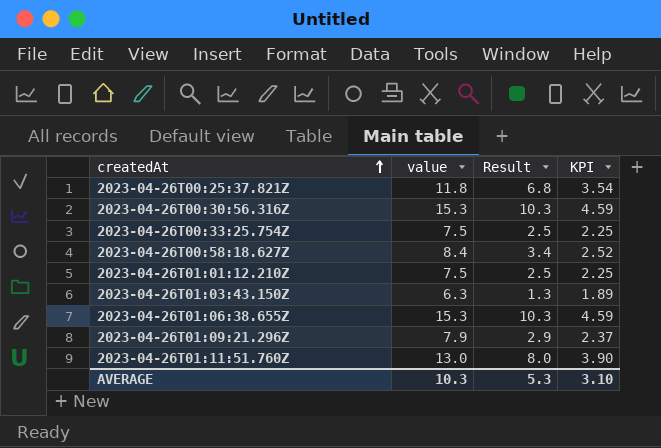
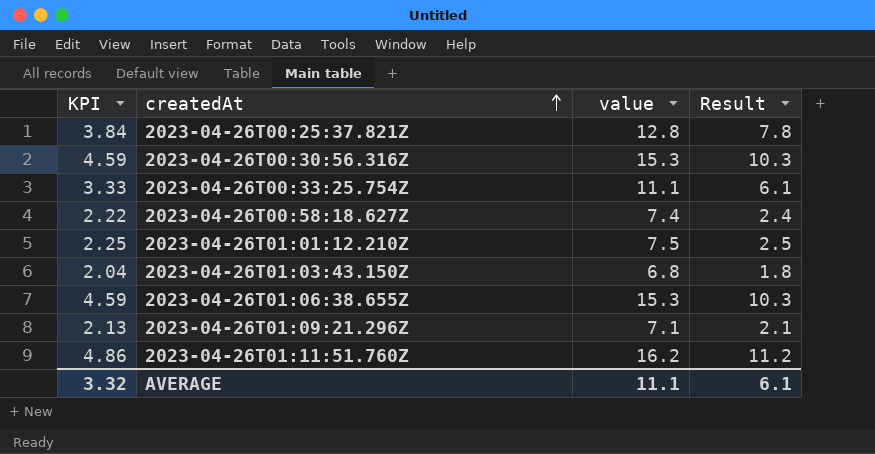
column KPI | position: 4 -> 1
2023-04-26T00:25:37.821Z | KPI: 3.54 -> 3.84
2023-04-26T00:25:37.821Z | value: 11.8 -> 12.8
2023-04-26T00:25:37.821Z | Result: 6.8 -> 7.8
2023-04-26T00:33:25.754Z | KPI: 2.25 -> 3.33
2023-04-26T00:33:25.754Z | value: 7.5 -> 11.1
2023-04-26T00:33:25.754Z | Result: 2.5 -> 6.1
2023-04-26T00:58:18.627Z | KPI: 2.52 -> 2.22
2023-04-26T00:58:18.627Z | value: 8.4 -> 7.4
2023-04-26T00:58:18.627Z | Result: 3.4 -> 2.4
2023-04-26T01:03:43.150Z | KPI: 1.89 -> 2.04
2023-04-26T01:03:43.150Z | value: 6.3 -> 6.8
2023-04-26T01:03:43.150Z | Result: 1.3 -> 1.8
2023-04-26T01:09:21.296Z | KPI: 2.37 -> 2.13
2023-04-26T01:09:21.296Z | value: 7.9 -> 7.1
2023-04-26T01:09:21.296Z | Result: 2.9 -> 2.1
2023-04-26T01:11:51.760Z | KPI: 3.90 -> 4.86
2023-04-26T01:11:51.760Z | value: 13.0 -> 16.2
2023-04-26T01:11:51.760Z | Result: 8.0 -> 11.2
AVERAGE | KPI: 3.10 -> 3.32
AVERAGE | value: 10.3 -> 11.1
AVERAGE | Result: 5.3 -> 6.1

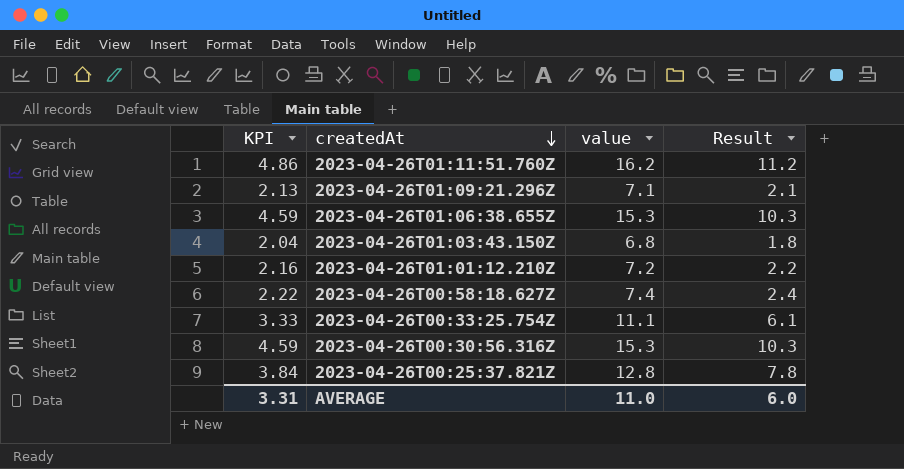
row order: createdAt ascending -> createdAt descending
2023-04-26T01:01:12.210Z | KPI: 2.25 -> 2.16
2023-04-26T01:01:12.210Z | value: 7.5 -> 7.2
2023-04-26T01:01:12.210Z | Result: 2.5 -> 2.2
AVERAGE | KPI: 3.32 -> 3.31
AVERAGE | value: 11.1 -> 11.0
AVERAGE | Result: 6.1 -> 6.0

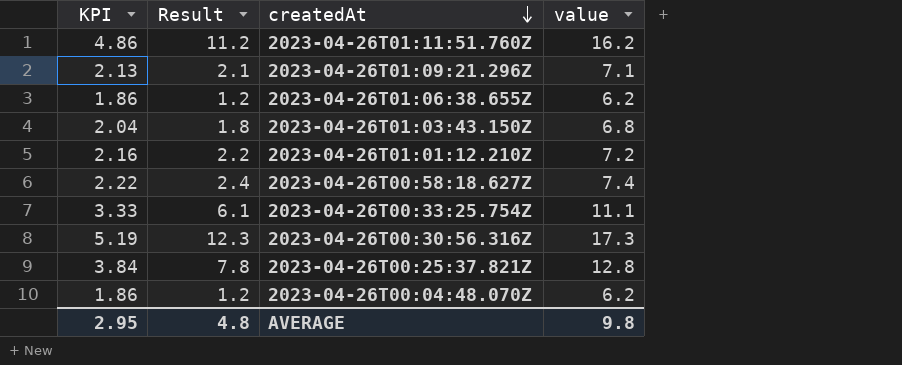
column Result | position: 4 -> 2
2023-04-26T01:06:38.655Z | KPI: 4.59 -> 1.86
2023-04-26T01:06:38.655Z | Result: 10.3 -> 1.2
2023-04-26T01:06:38.655Z | value: 15.3 -> 6.2
2023-04-26T00:30:56.316Z | KPI: 4.59 -> 5.19
2023-04-26T00:30:56.316Z | Result: 10.3 -> 12.3
2023-04-26T00:30:56.316Z | value: 15.3 -> 17.3
row 2023-04-26T00:04:48.070Z: none -> 1.86 | 1.2 | 6.2
AVERAGE | KPI: 3.31 -> 2.95
AVERAGE | Result: 6.0 -> 4.8
AVERAGE | value: 11.0 -> 9.8

